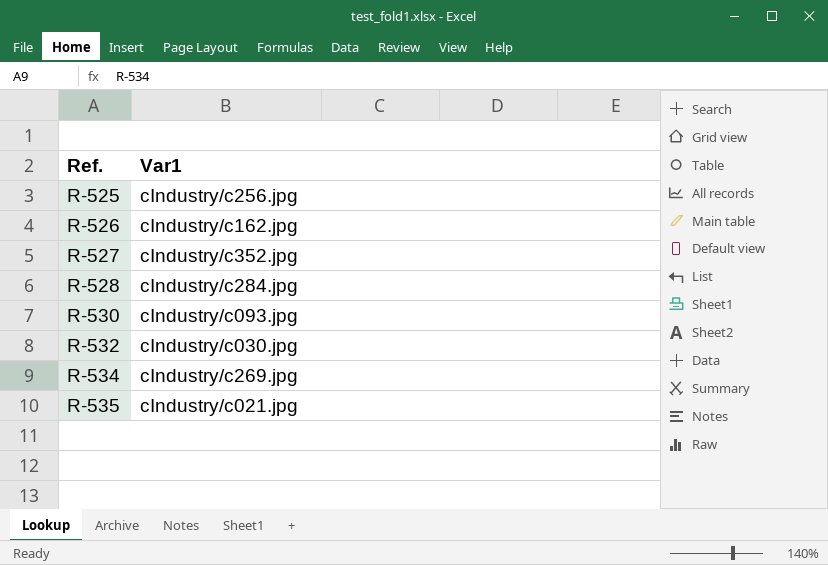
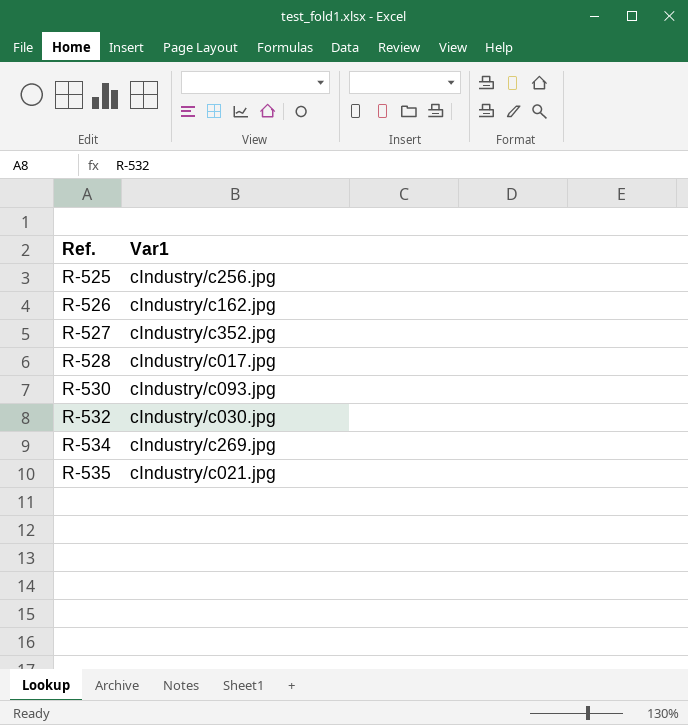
R-528 | Var1: cIndustry/c284.jpg -> cIndustry/c017.jpg

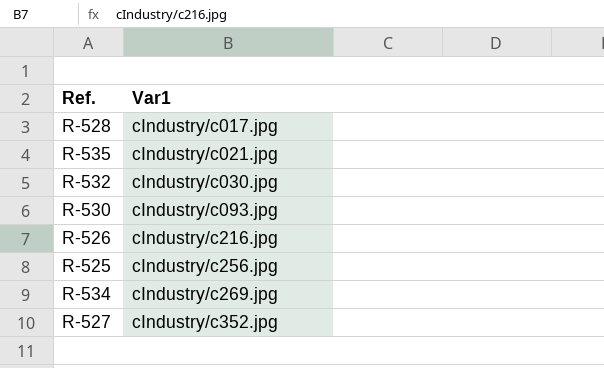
row order: Ref. ascending -> Var1 ascending
R-526 | Var1: cIndustry/c162.jpg -> cIndustry/c216.jpg

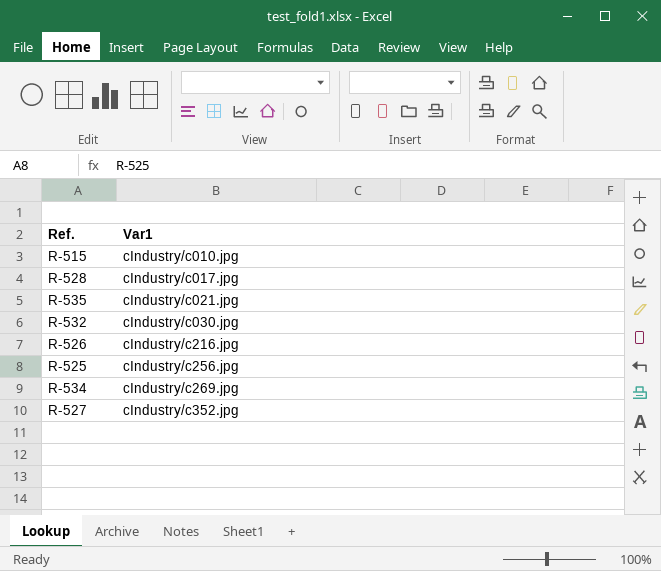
row R-530: cIndustry/c093.jpg -> none
row R-515: none -> cIndustry/c010.jpg

